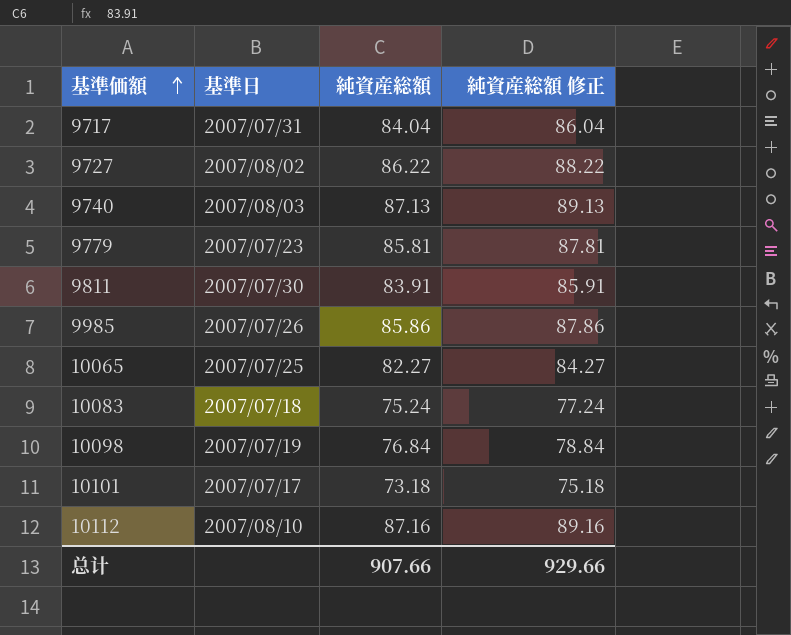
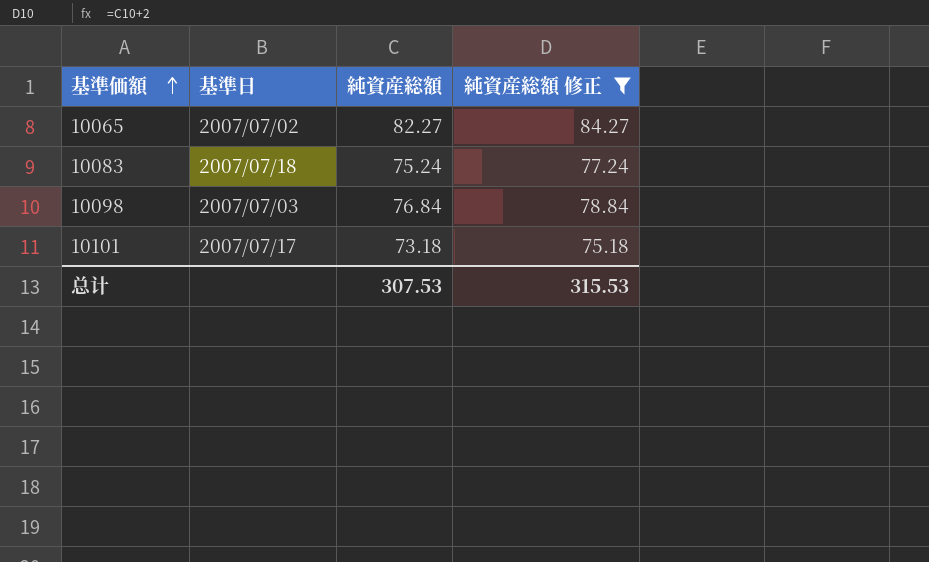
filter: none -> 純資産総額 修正 <= 84.27
10065 | 基準日: 2007/07/25 -> 2007/07/02
10098 | 基準日: 2007/07/19 -> 2007/07/03
总计 | 純資産総額: 907.66 -> 307.53
总计 | 純資産総額 修正: 929.66 -> 315.53

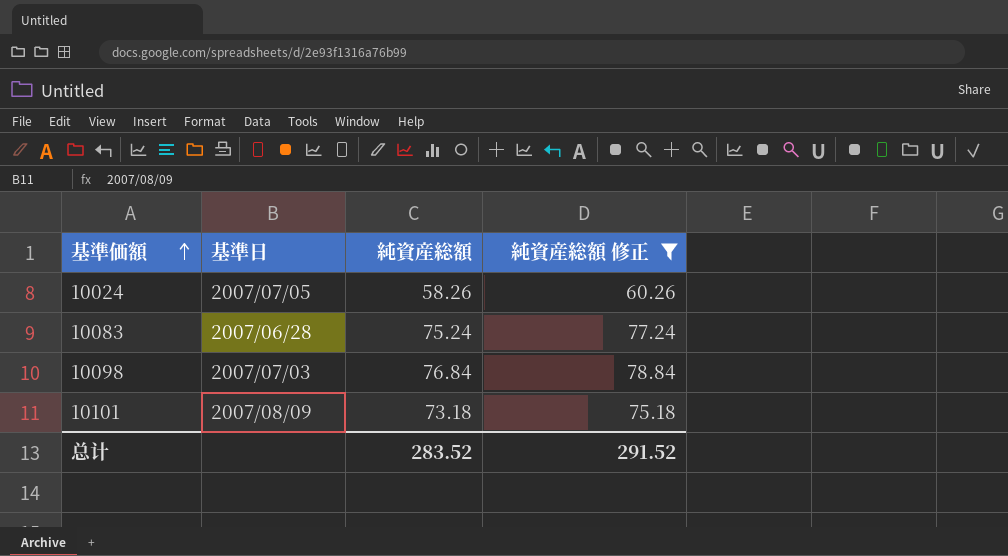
row 10065: 2007/07/02 | 82.27 | 84.27 -> none
row 10024: none -> 2007/07/05 | 58.26 | 60.26
10083 | 基準日: 2007/07/18 -> 2007/06/28
10101 | 基準日: 2007/07/17 -> 2007/08/09
总计 | 純資産総額: 307.53 -> 283.52
总计 | 純資産総額 修正: 315.53 -> 291.52

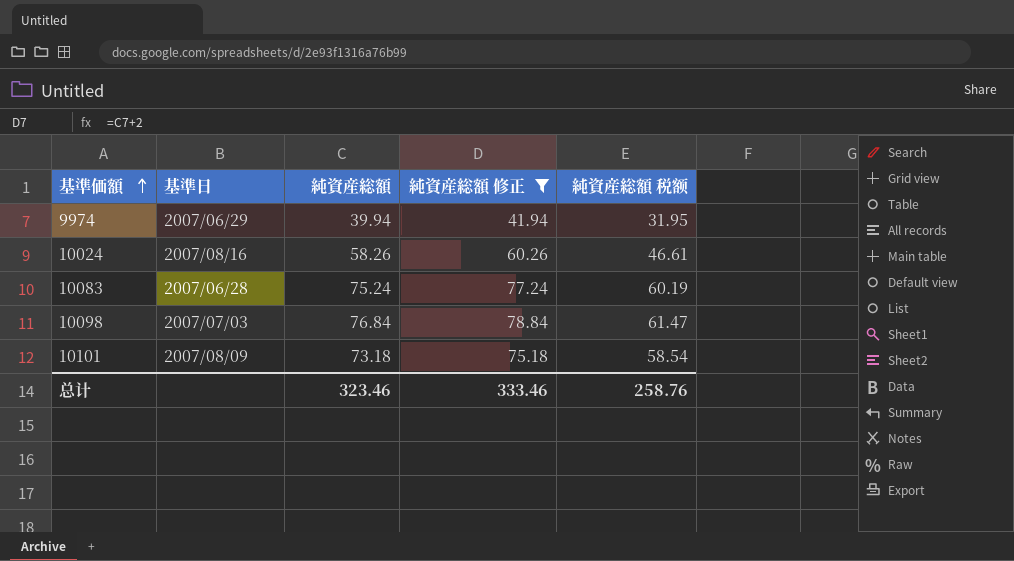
column 純資産総額 税额 | formula: none -> [純資産総額] * 0.8
row 9974: none -> 2007/06/29 | 39.94 | 41.94 | 31.95
10024 | 基準日: 2007/07/05 -> 2007/08/16
总计 | 純資産総額: 283.52 -> 323.46
总计 | 純資産総額 修正: 291.52 -> 333.46

